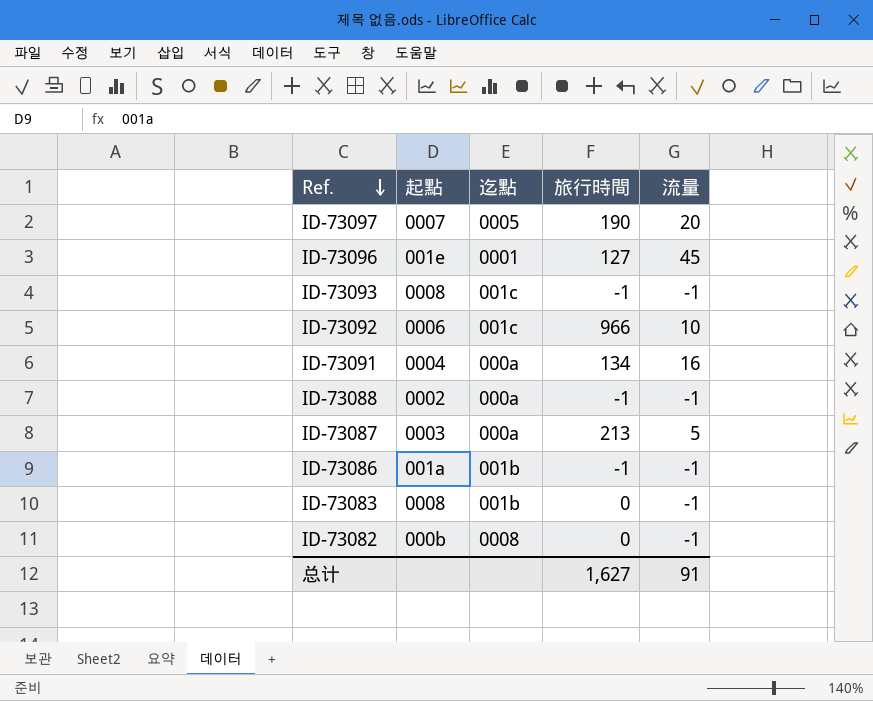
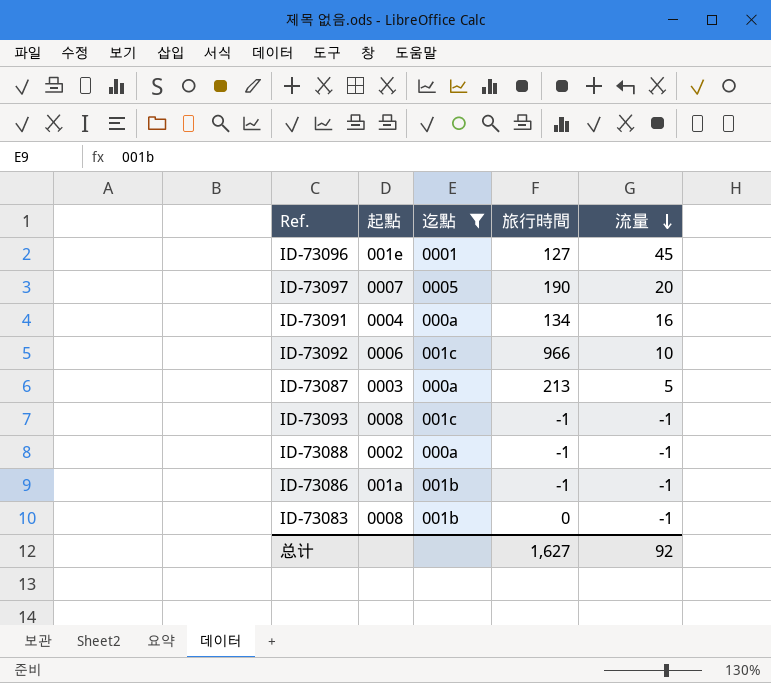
filter: none -> 迄點 != 0008
row order: Ref. descending -> 流量 descending
总计 | 流量: 91 -> 92

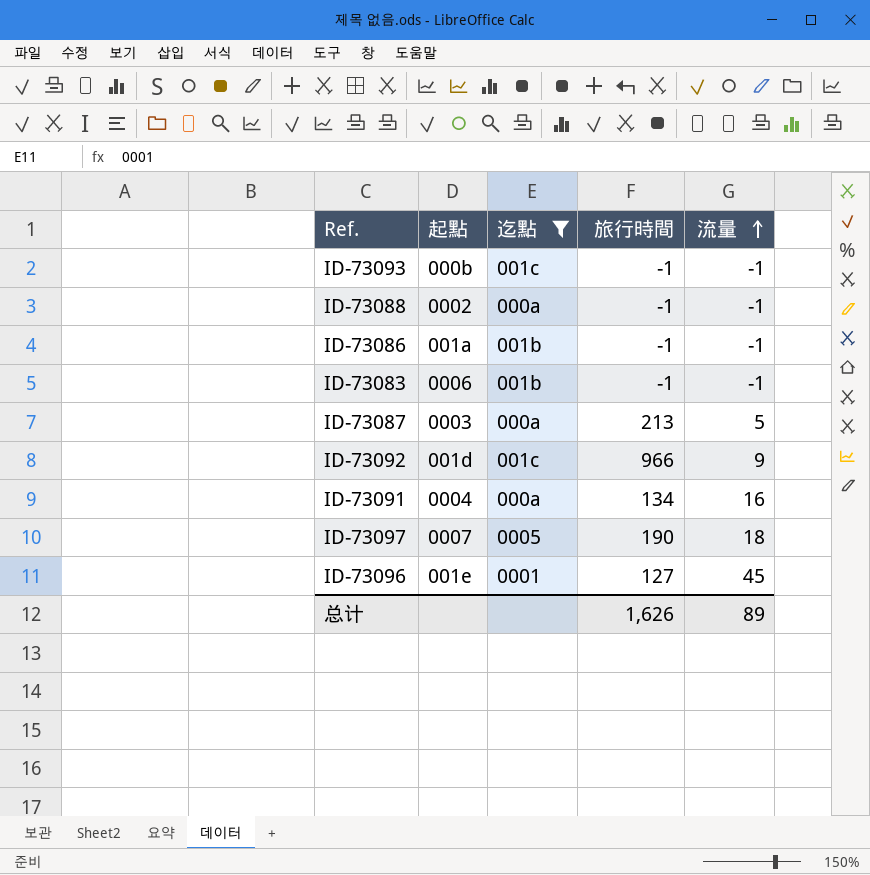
row order: 流量 descending -> 流量 ascending
ID-73093 | 起點: 0008 -> 000b
ID-73083 | 起點: 0008 -> 0006
ID-73083 | 旅行時間: 0 -> -1
ID-73092 | 起點: 0006 -> 001d
ID-73092 | 流量: 10 -> 9
ID-73097 | 流量: 20 -> 18
总计 | 旅行時間: 1,627 -> 1,626
总计 | 流量: 92 -> 89

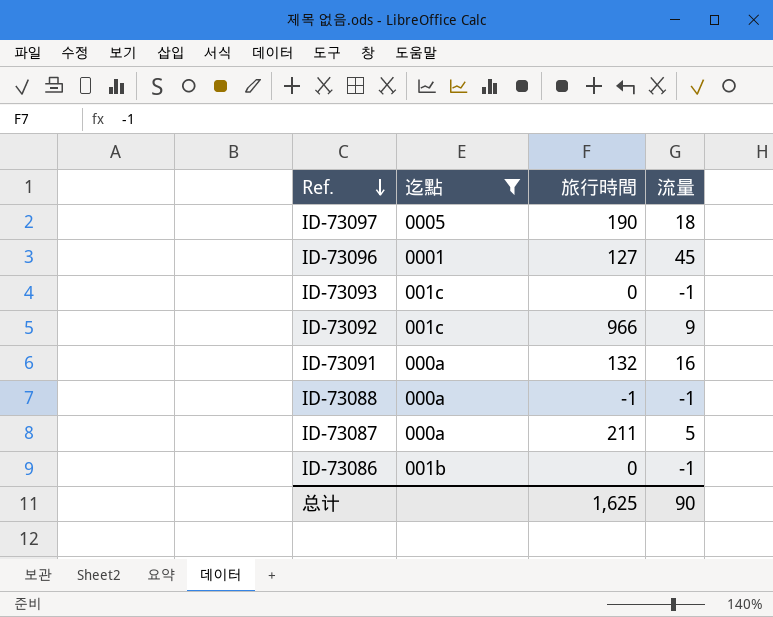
row order: 流量 ascending -> Ref. descending
column 起點 | position: 2 -> none
row ID-73083: 0006 | 001b | -1 | -1 -> none
ID-73093 | 旅行時間: -1 -> 0
ID-73091 | 旅行時間: 134 -> 132
ID-73087 | 旅行時間: 213 -> 211
ID-73086 | 旅行時間: -1 -> 0
总计 | 旅行時間: 1,626 -> 1,625
总计 | 流量: 89 -> 90

